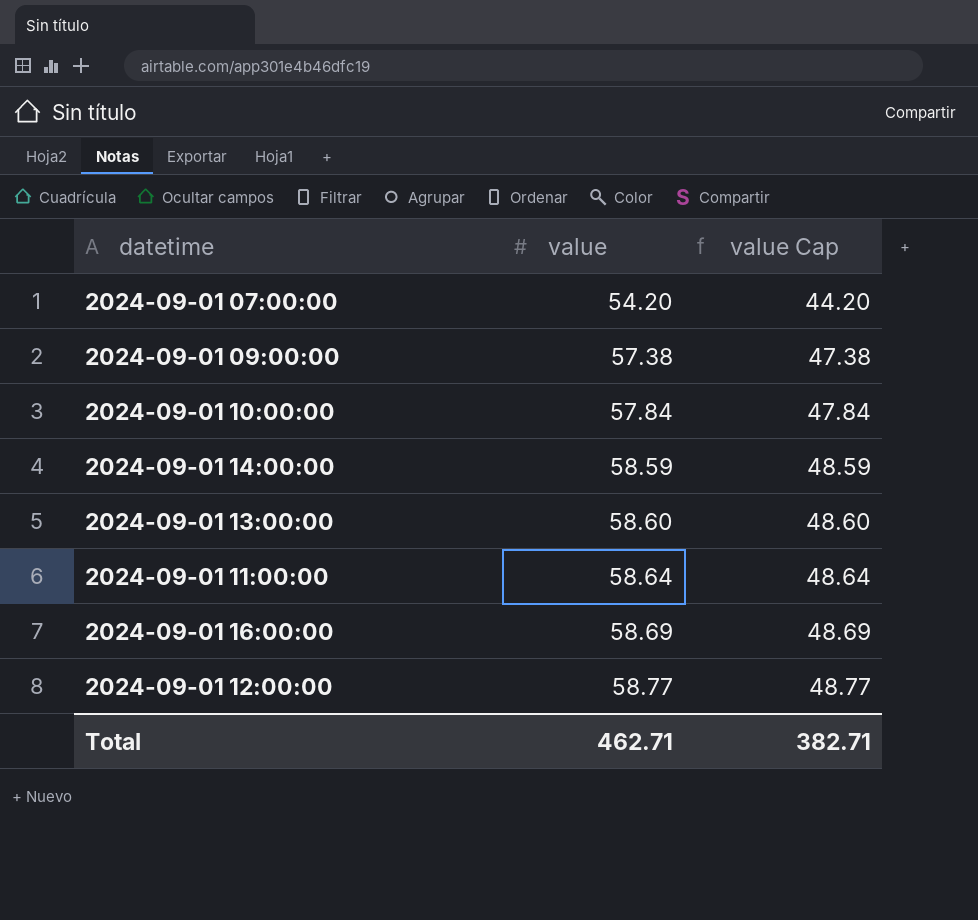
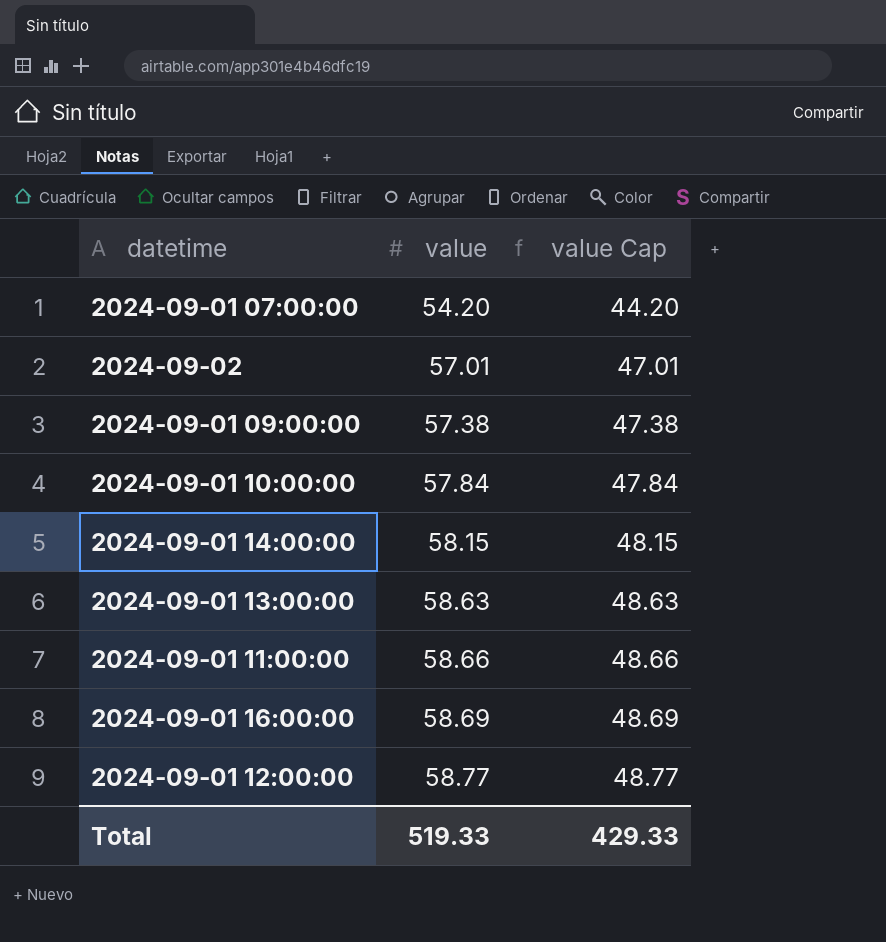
row 2024-09-02: none -> 57.01 | 47.01
2024-09-01 14:00:00 | value: 58.59 -> 58.15
2024-09-01 14:00:00 | value Cap: 48.59 -> 48.15
2024-09-01 13:00:00 | value: 58.60 -> 58.63
2024-09-01 13:00:00 | value Cap: 48.60 -> 48.63
2024-09-01 11:00:00 | value: 58.64 -> 58.66
2024-09-01 11:00:00 | value Cap: 48.64 -> 48.66
Total | value: 462.71 -> 519.33
Total | value Cap: 382.71 -> 429.33

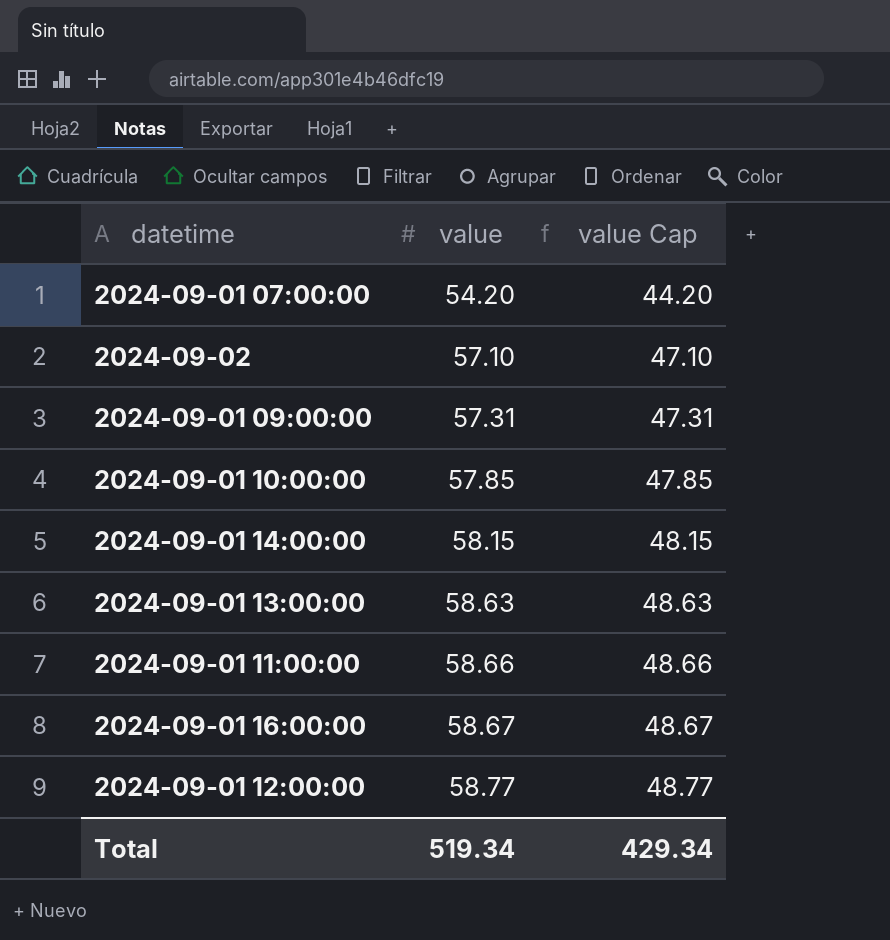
2024-09-02 | value: 57.01 -> 57.10
2024-09-02 | value Cap: 47.01 -> 47.10
2024-09-01 09:00:00 | value: 57.38 -> 57.31
2024-09-01 09:00:00 | value Cap: 47.38 -> 47.31
2024-09-01 10:00:00 | value: 57.84 -> 57.85
2024-09-01 10:00:00 | value Cap: 47.84 -> 47.85
2024-09-01 16:00:00 | value: 58.69 -> 58.67
2024-09-01 16:00:00 | value Cap: 48.69 -> 48.67
Total | value: 519.33 -> 519.34
Total | value Cap: 429.33 -> 429.34

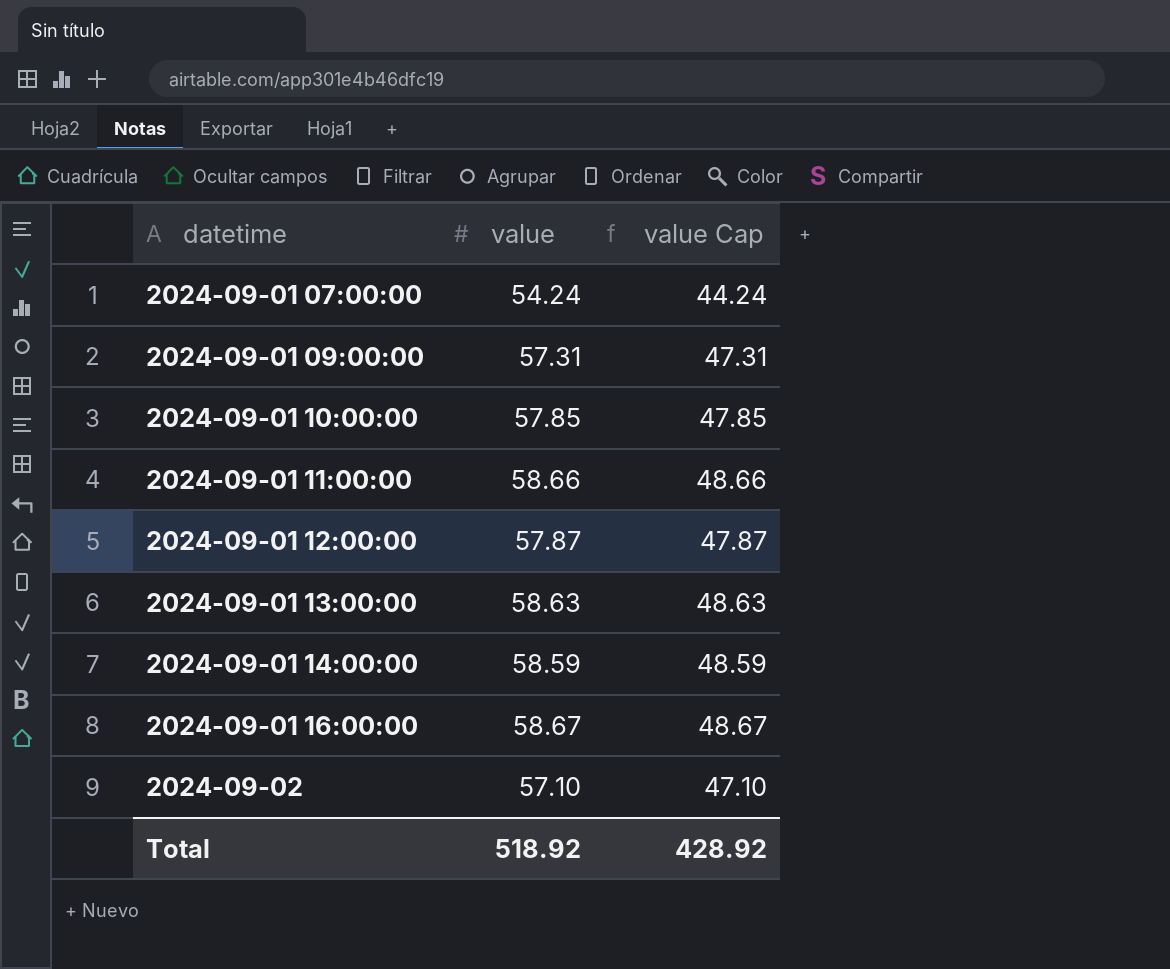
row order: value ascending -> datetime ascending
2024-09-01 07:00:00 | value: 54.20 -> 54.24
2024-09-01 07:00:00 | value Cap: 44.20 -> 44.24
2024-09-01 12:00:00 | value: 58.77 -> 57.87
2024-09-01 12:00:00 | value Cap: 48.77 -> 47.87
2024-09-01 14:00:00 | value: 58.15 -> 58.59
2024-09-01 14:00:00 | value Cap: 48.15 -> 48.59
Total | value: 519.34 -> 518.92
Total | value Cap: 429.34 -> 428.92

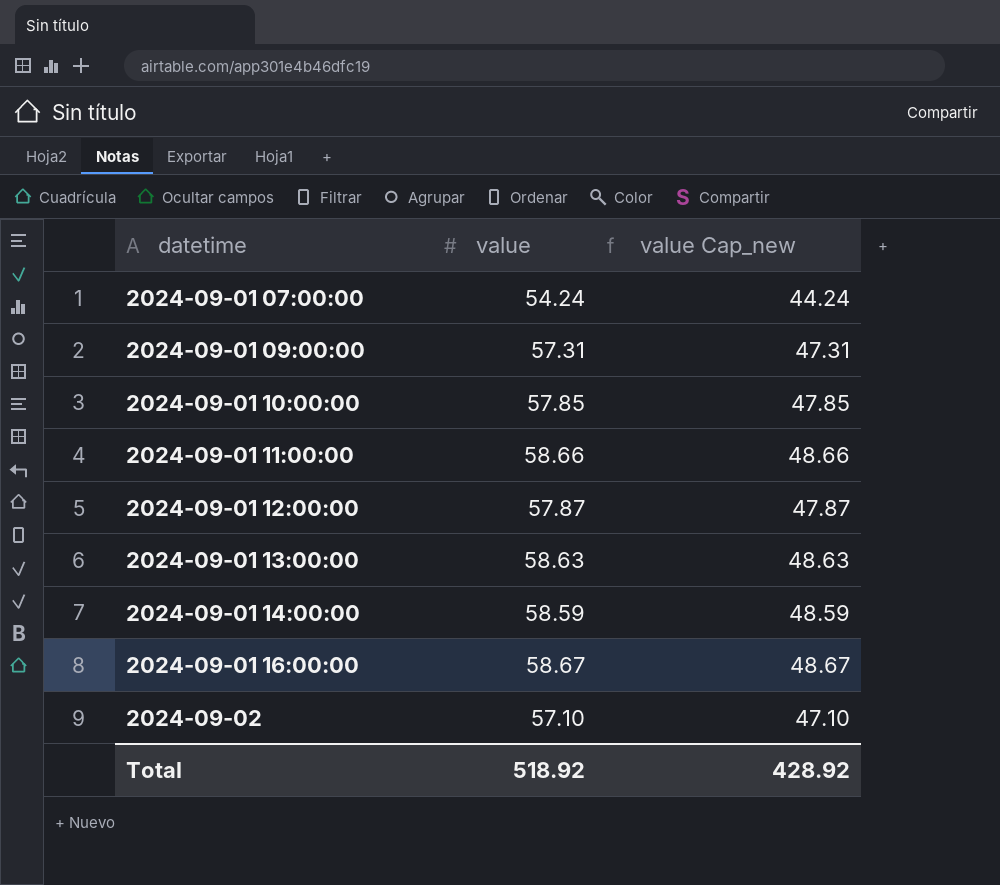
column name: value Cap -> value Cap_new

